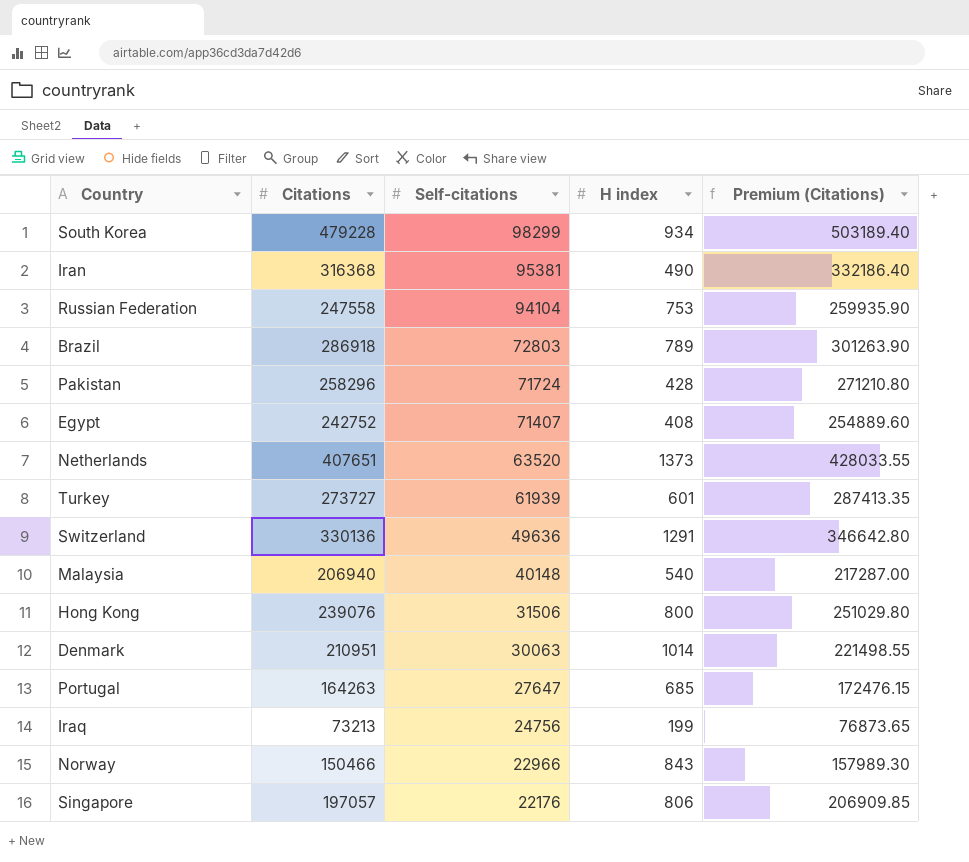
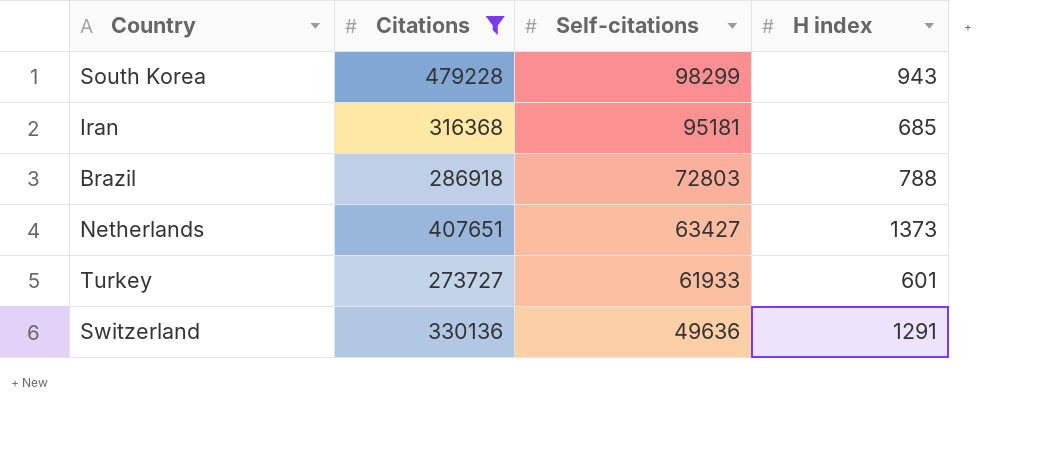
filter: none -> Citations >= 273727
column Premium (Citations) | formula: [Citations] * 1.05 -> none
South Korea | H index: 934 -> 943
Iran | Self-citations: 95381 -> 95181
Iran | H index: 490 -> 685
Brazil | H index: 789 -> 788
Netherlands | Self-citations: 63520 -> 63427
Turkey | Self-citations: 61939 -> 61933

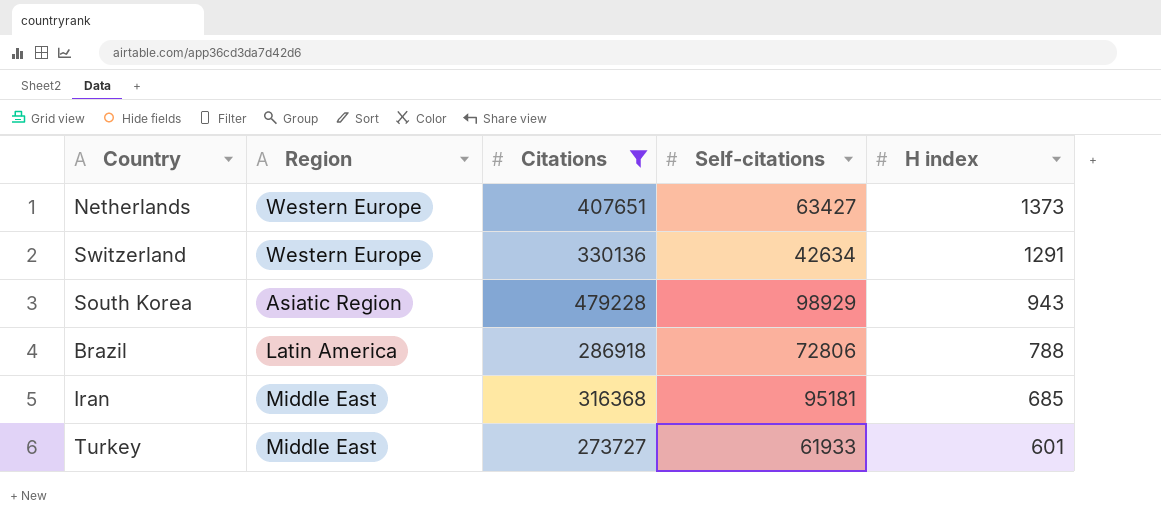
row order: Self-citations descending -> H index descending
column Region | position: none -> 2
Switzerland | Self-citations: 49636 -> 42634
South Korea | Self-citations: 98299 -> 98929
Brazil | Self-citations: 72803 -> 72806

